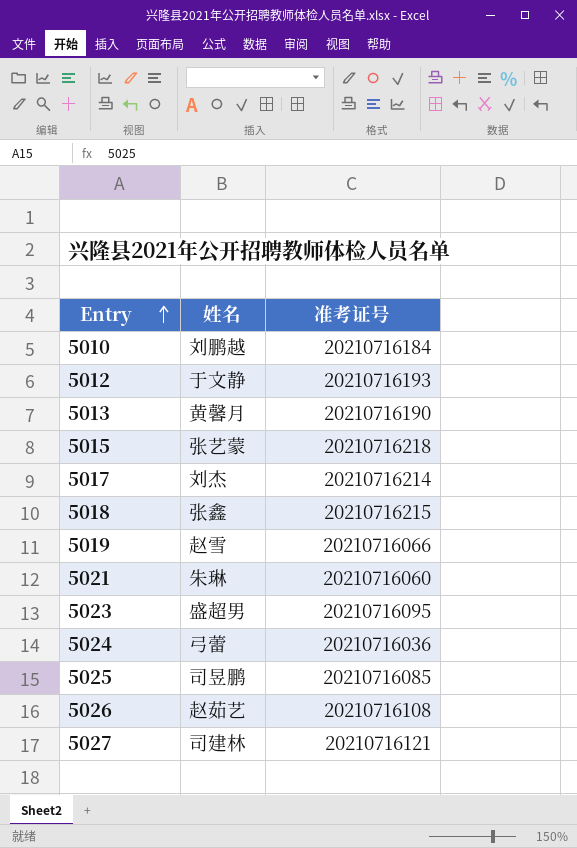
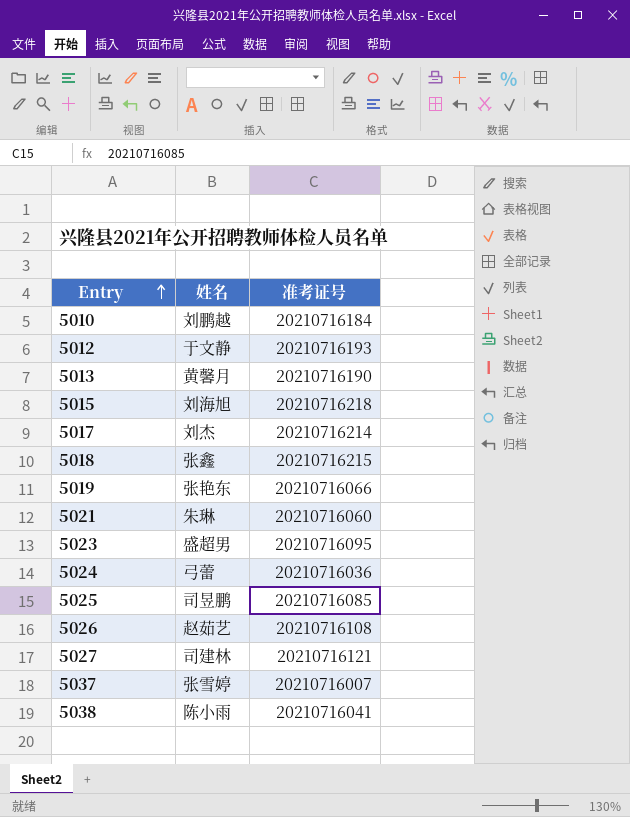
5015 | 姓名: 张艺蒙 -> 刘海旭
5019 | 姓名: 赵雪 -> 张艳东
row 5037: none -> 张雪婷 | 20210716007
row 5038: none -> 陈小雨 | 20210716041

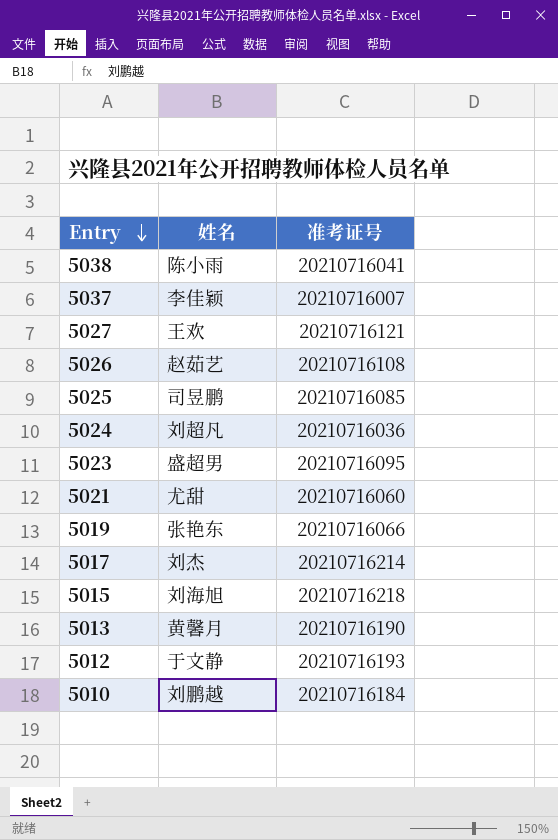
row order: Entry ascending -> Entry descending
row 5018: 张鑫 | 20210716215 -> none
5037 | 姓名: 张雪婷 -> 李佳颖
5027 | 姓名: 司建林 -> 王欢
5024 | 姓名: 弓蕾 -> 刘超凡
5021 | 姓名: 朱琳 -> 尤甜

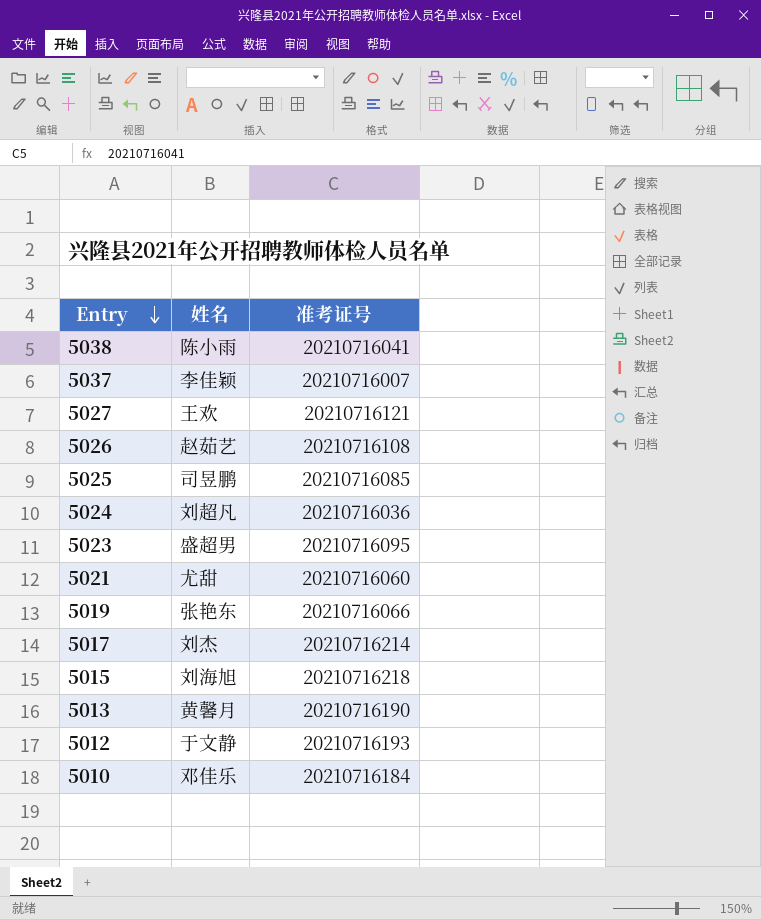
5010 | 姓名: 刘鹏越 -> 邓佳乐

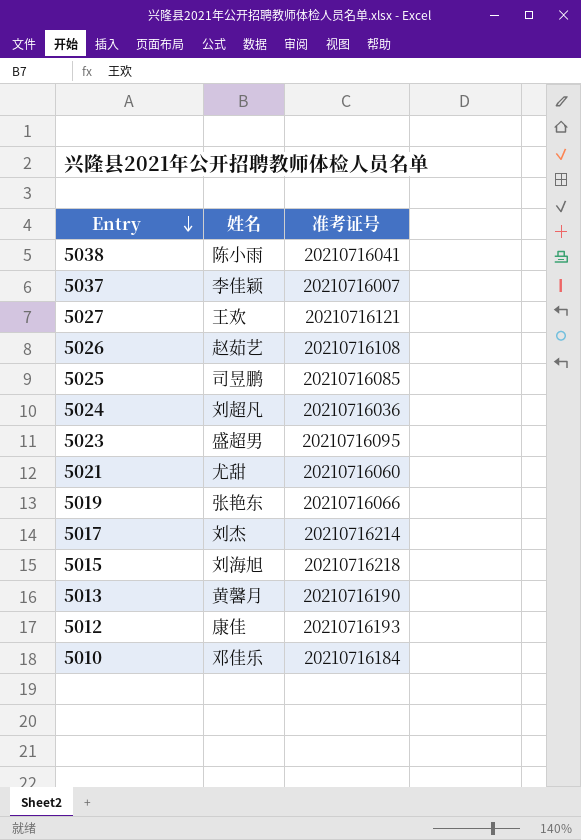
5012 | 姓名: 于文静 -> 康佳

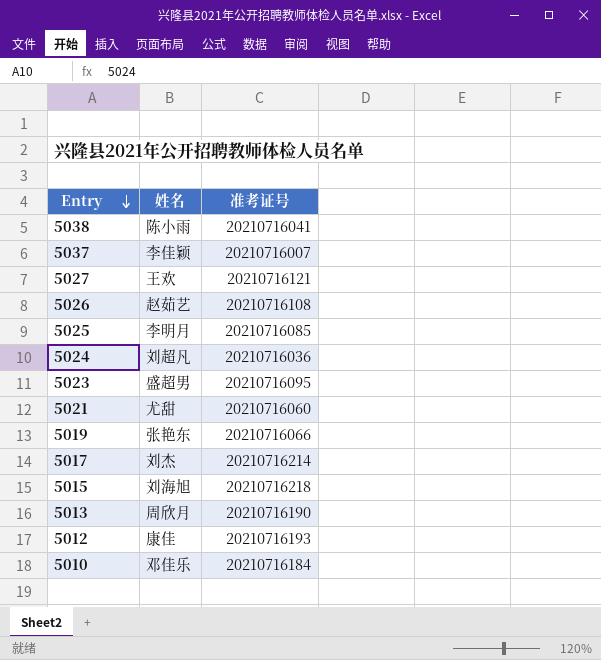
5025 | 姓名: 司昱鹏 -> 李明月
5013 | 姓名: 黄馨月 -> 周欣月

